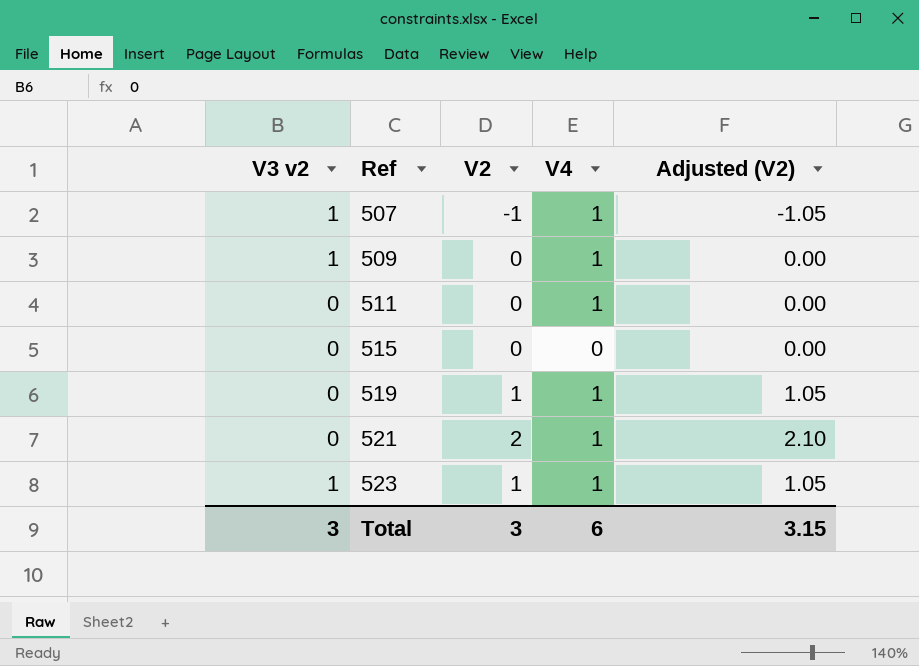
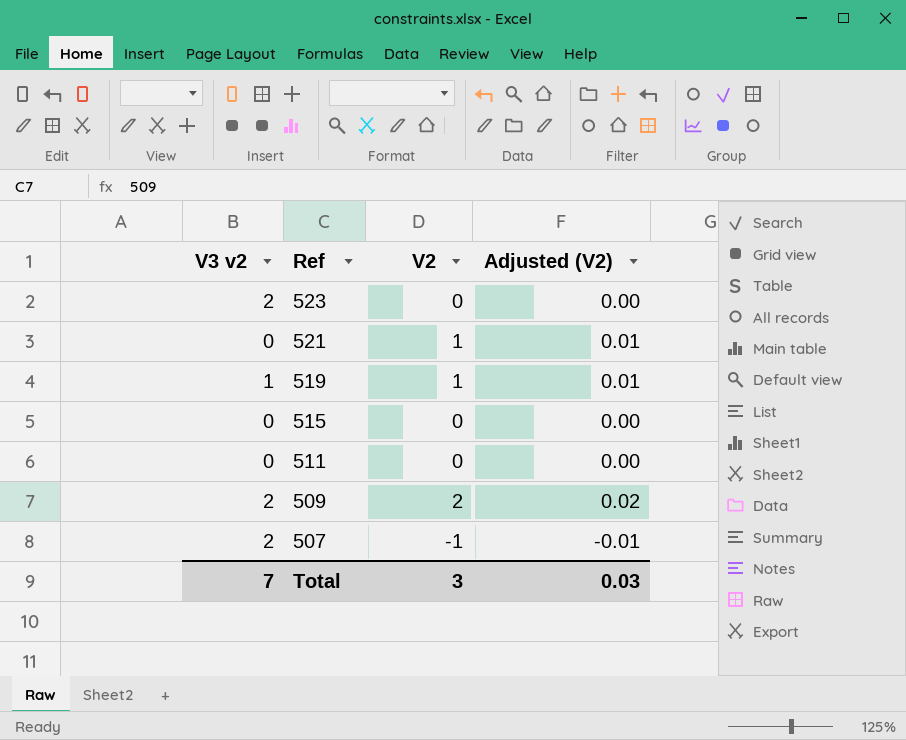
row order: Ref ascending -> Ref descending
column V4 | position: 4 -> none
column Adjusted (V2) | formula: [V2] * 1.05 -> [V2] * 0.01
523 | V3 v2: 1 -> 2
523 | V2: 1 -> 0
521 | V2: 2 -> 1
519 | V3 v2: 0 -> 1
509 | V3 v2: 1 -> 2
509 | V2: 0 -> 2
507 | V3 v2: 1 -> 2
Total | V3 v2: 3 -> 7
Total | Adjusted (V2): 3.15 -> 0.03

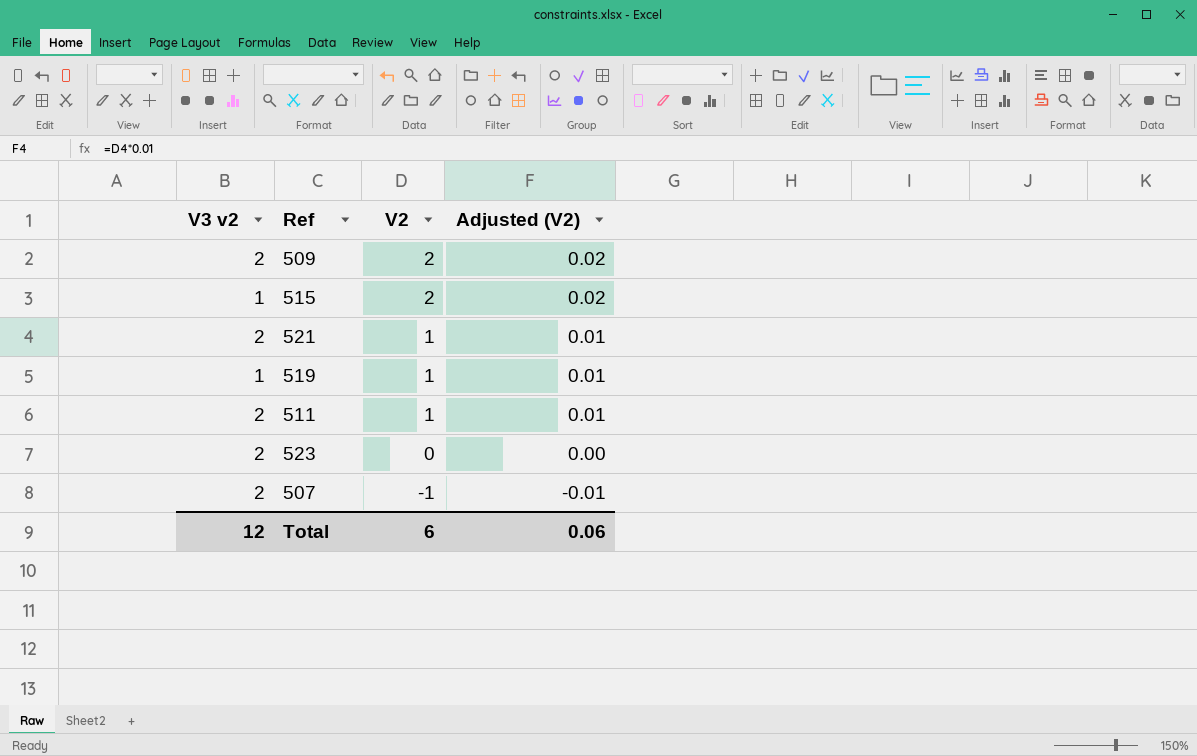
row order: Ref descending -> V2 descending
515 | V3 v2: 0 -> 1
515 | V2: 0 -> 2
515 | Adjusted (V2): 0.00 -> 0.02
521 | V3 v2: 0 -> 2
511 | V3 v2: 0 -> 2
511 | V2: 0 -> 1
511 | Adjusted (V2): 0.00 -> 0.01
Total | V3 v2: 7 -> 12
Total | V2: 3 -> 6
Total | Adjusted (V2): 0.03 -> 0.06

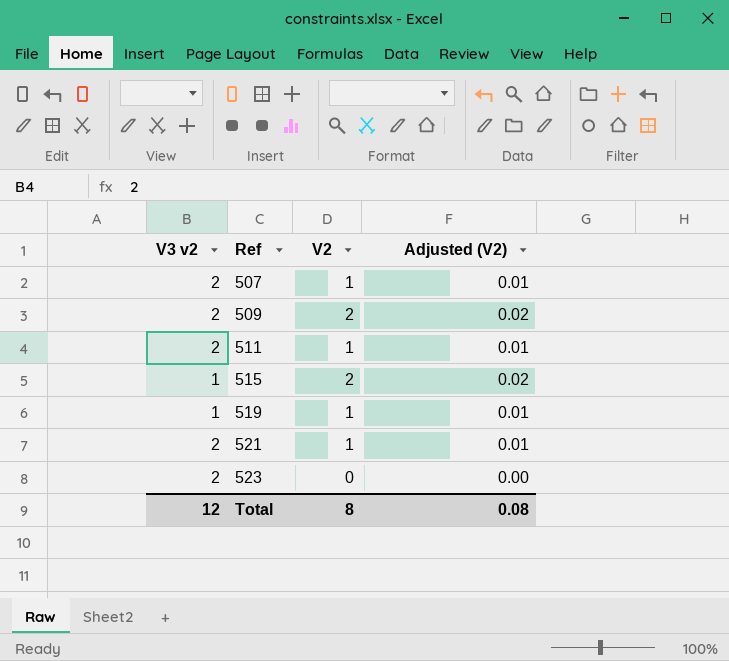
row order: V2 descending -> Ref ascending
507 | V2: -1 -> 1
507 | Adjusted (V2): -0.01 -> 0.01
Total | V2: 6 -> 8
Total | Adjusted (V2): 0.06 -> 0.08

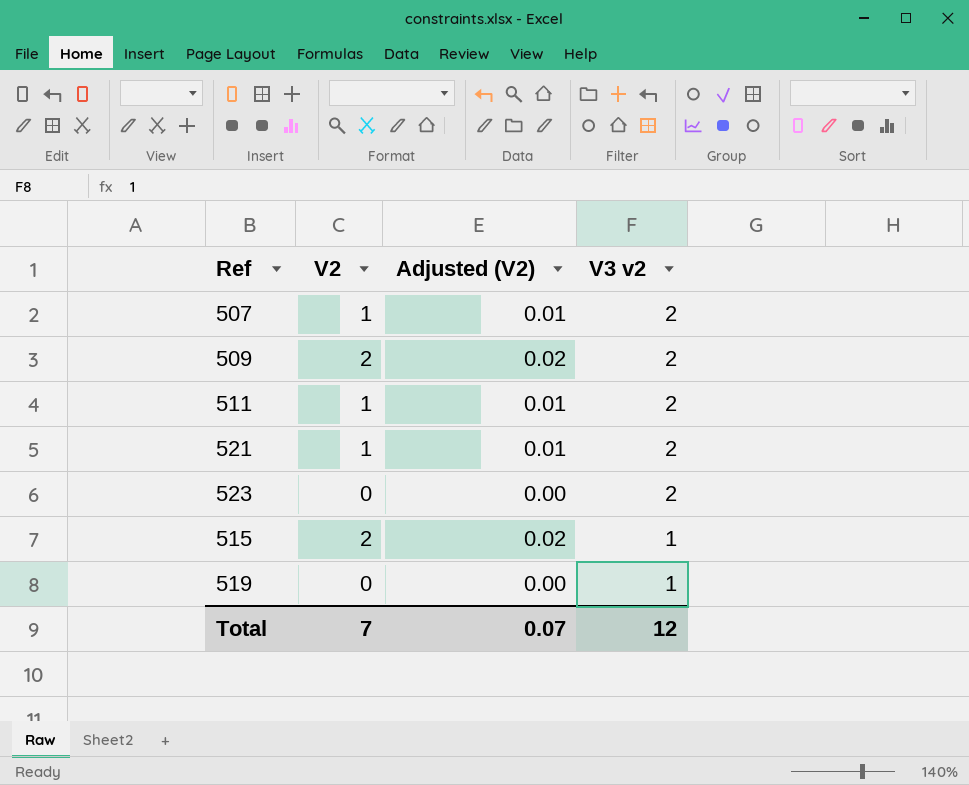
row order: Ref ascending -> V3 v2 descending
column V3 v2 | position: 1 -> 4
519 | V2: 1 -> 0
519 | Adjusted (V2): 0.01 -> 0.00
Total | V2: 8 -> 7
Total | Adjusted (V2): 0.08 -> 0.07

